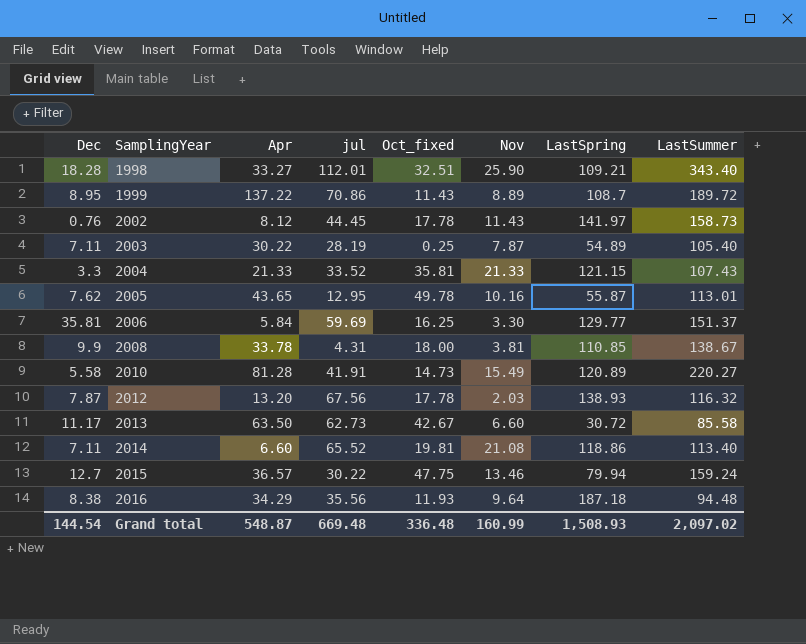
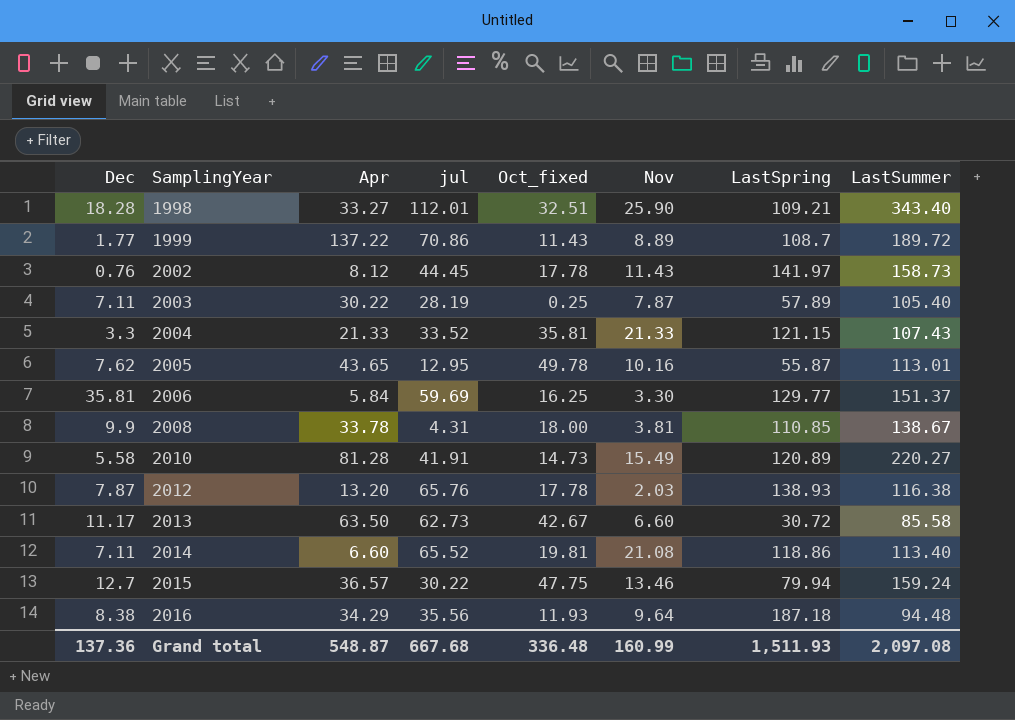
1999 | Dec: 8.95 -> 1.77
2003 | LastSpring: 54.89 -> 57.89
2012 | jul: 67.56 -> 65.76
2012 | LastSummer: 116.32 -> 116.38
Grand total | Dec: 144.54 -> 137.36
Grand total | jul: 669.48 -> 667.68
Grand total | LastSpring: 1,508.93 -> 1,511.93
Grand total | LastSummer: 2,097.02 -> 2,097.08

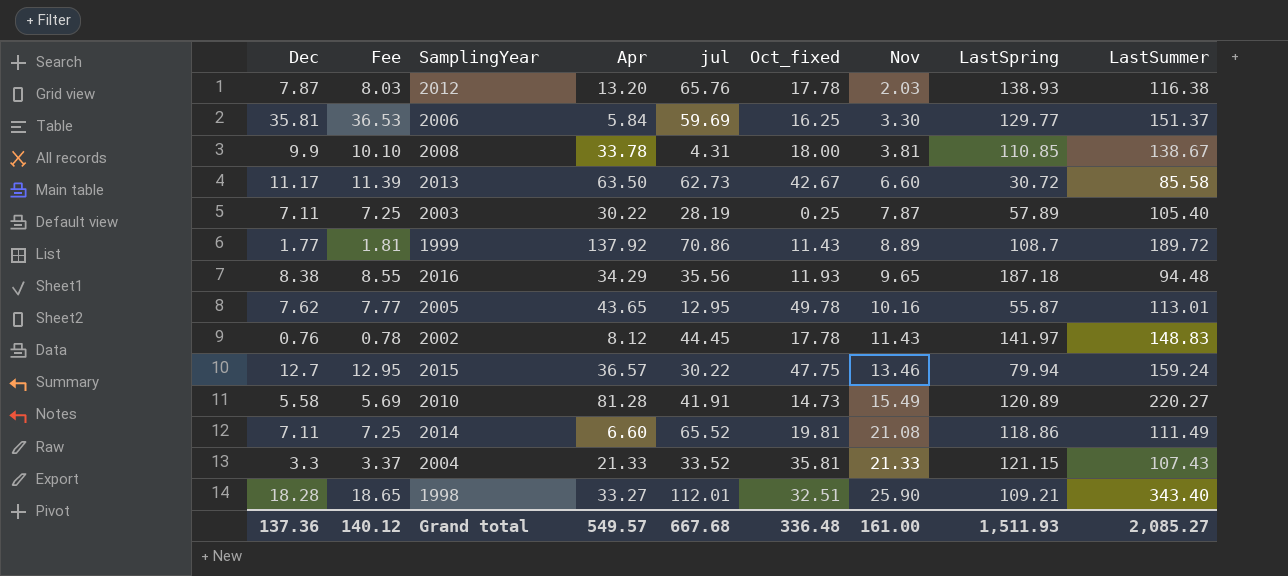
row order: SamplingYear ascending -> Nov ascending
column Fee | formula: none -> [Dec] * 1.02
1999 | Apr: 137.22 -> 137.92
2016 | Nov: 9.64 -> 9.65
2002 | LastSummer: 158.73 -> 148.83
2014 | LastSummer: 113.40 -> 111.49
Grand total | Apr: 548.87 -> 549.57
Grand total | Nov: 160.99 -> 161.00
Grand total | LastSummer: 2,097.08 -> 2,085.27

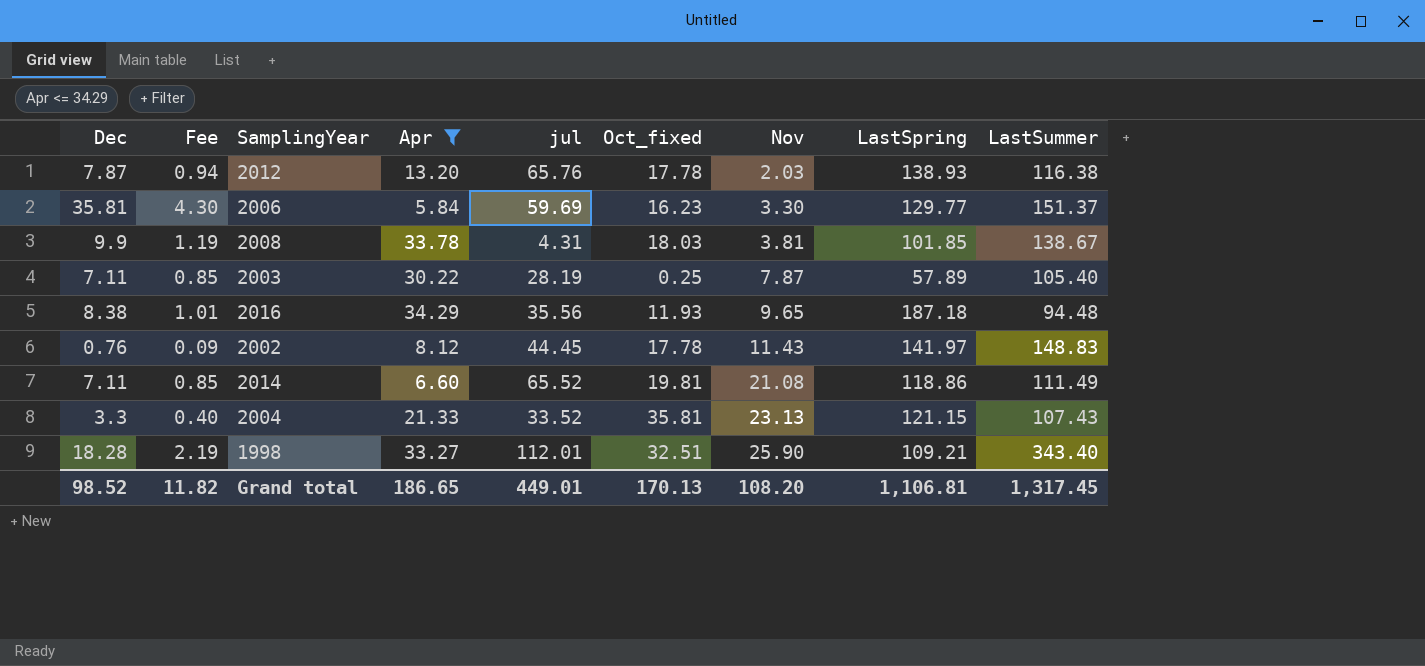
filter: none -> Apr <= 34.29
column Fee | formula: [Dec] * 1.02 -> [Dec] * 0.12
2006 | Oct_fixed: 16.25 -> 16.23
2008 | Oct_fixed: 18.00 -> 18.03
2008 | LastSpring: 110.85 -> 101.85
2004 | Nov: 21.33 -> 23.13
Grand total | Dec: 137.36 -> 98.52
Grand total | Fee: 140.12 -> 11.82
Grand total | Apr: 549.57 -> 186.65
Grand total | jul: 667.68 -> 449.01
Grand total | Oct_fixed: 336.48 -> 170.13
Grand total | Nov: 161.00 -> 108.20
Grand total | LastSpring: 1,511.93 -> 1,106.81
Grand total | LastSummer: 2,085.27 -> 1,317.45

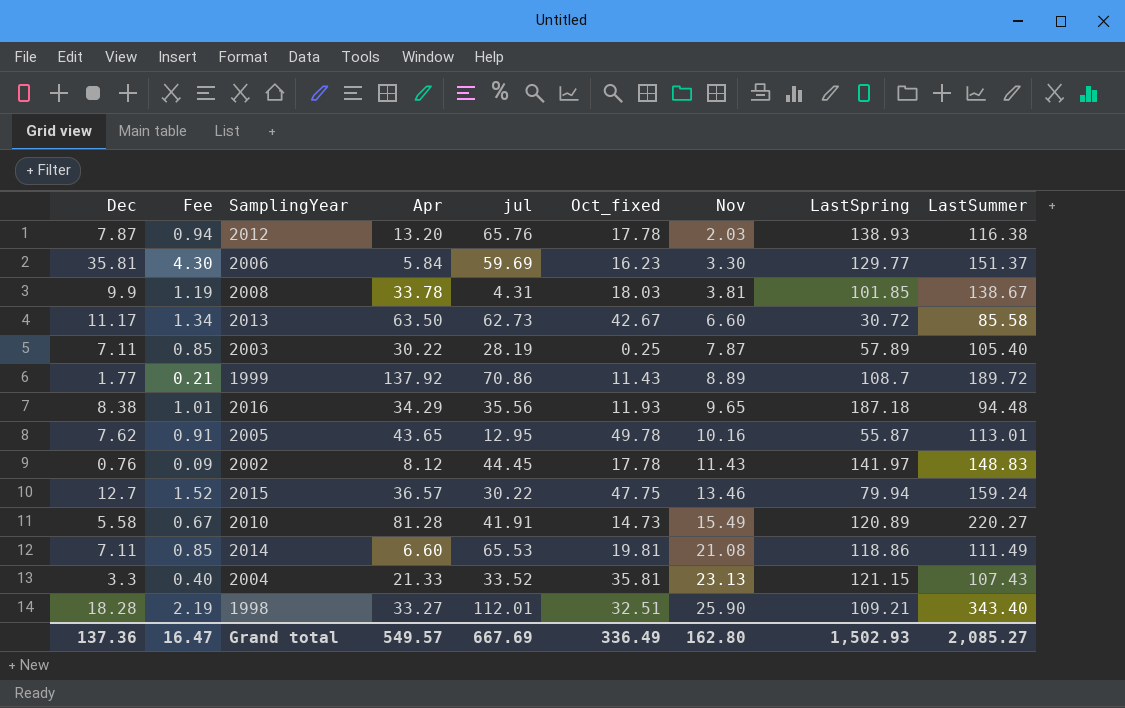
filter: Apr <= 34.29 -> none
2014 | jul: 65.52 -> 65.53
Grand total | Dec: 98.52 -> 137.36
Grand total | Fee: 11.82 -> 16.47
Grand total | Apr: 186.65 -> 549.57
Grand total | jul: 449.01 -> 667.69
Grand total | Oct_fixed: 170.13 -> 336.49
Grand total | Nov: 108.20 -> 162.80
Grand total | LastSpring: 1,106.81 -> 1,502.93
Grand total | LastSummer: 1,317.45 -> 2,085.27

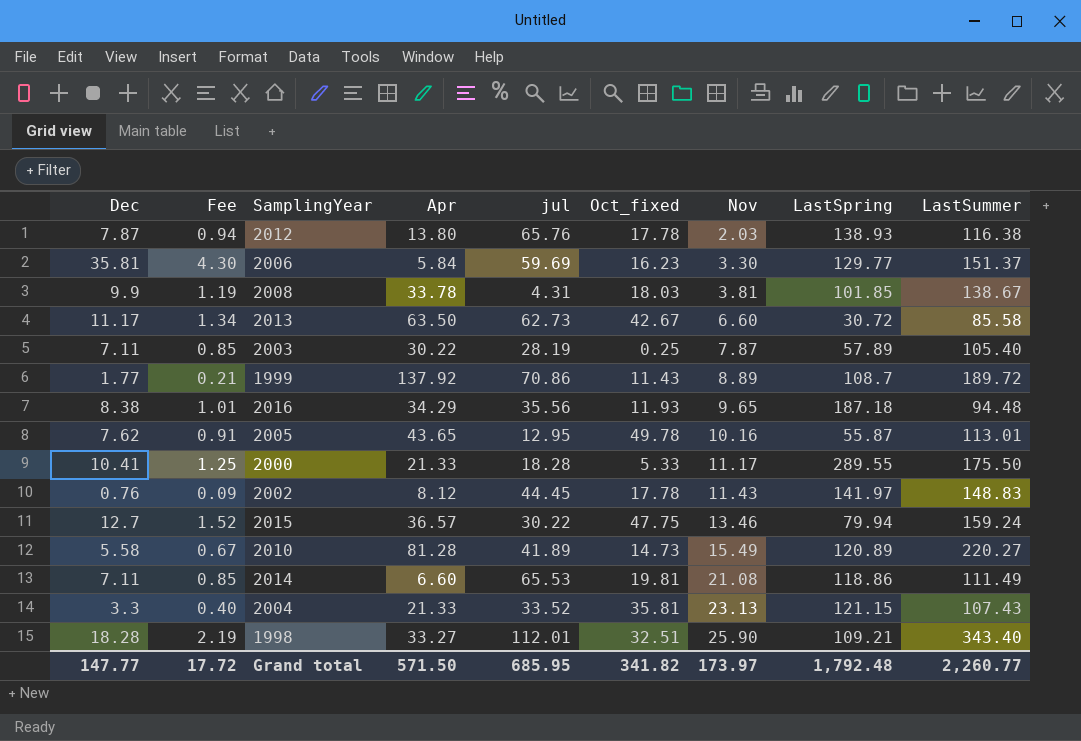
2012 | Apr: 13.20 -> 13.80
row 2000: none -> 10.41 | 1.25 | 21.33 | 18.28 | 5.33 | 11.17 | 289.55 | 175.50
2010 | jul: 41.91 -> 41.89
Grand total | Dec: 137.36 -> 147.77
Grand total | Fee: 16.47 -> 17.72
Grand total | Apr: 549.57 -> 571.50
Grand total | jul: 667.69 -> 685.95
Grand total | Oct_fixed: 336.49 -> 341.82
Grand total | Nov: 162.80 -> 173.97
Grand total | LastSpring: 1,502.93 -> 1,792.48
Grand total | LastSummer: 2,085.27 -> 2,260.77

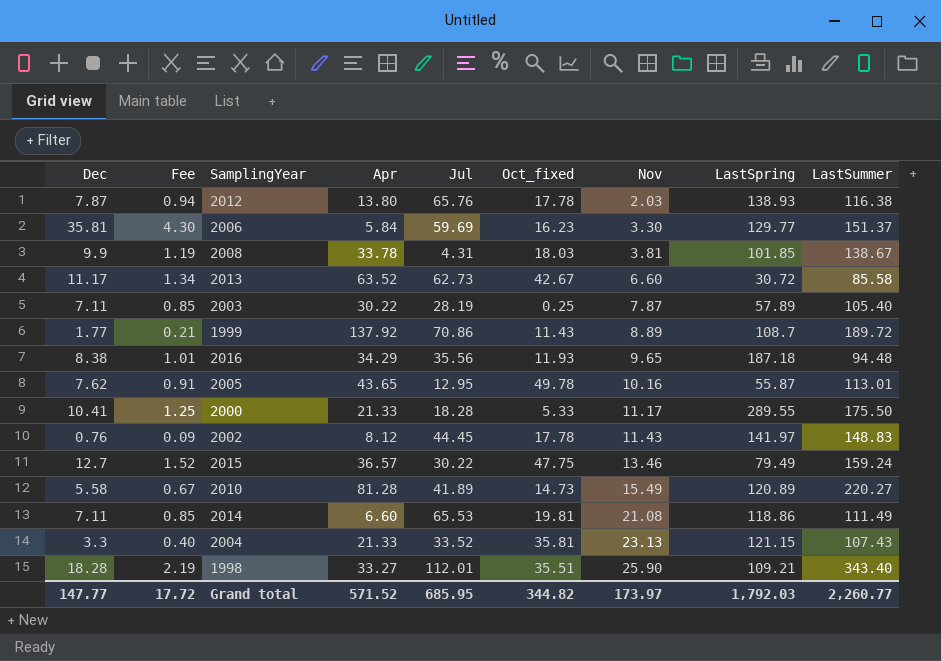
column name: jul -> Jul
2013 | Apr: 63.50 -> 63.52
2015 | LastSpring: 79.94 -> 79.49
1998 | Oct_fixed: 32.51 -> 35.51
Grand total | Apr: 571.50 -> 571.52
Grand total | Oct_fixed: 341.82 -> 344.82
Grand total | LastSpring: 1,792.48 -> 1,792.03

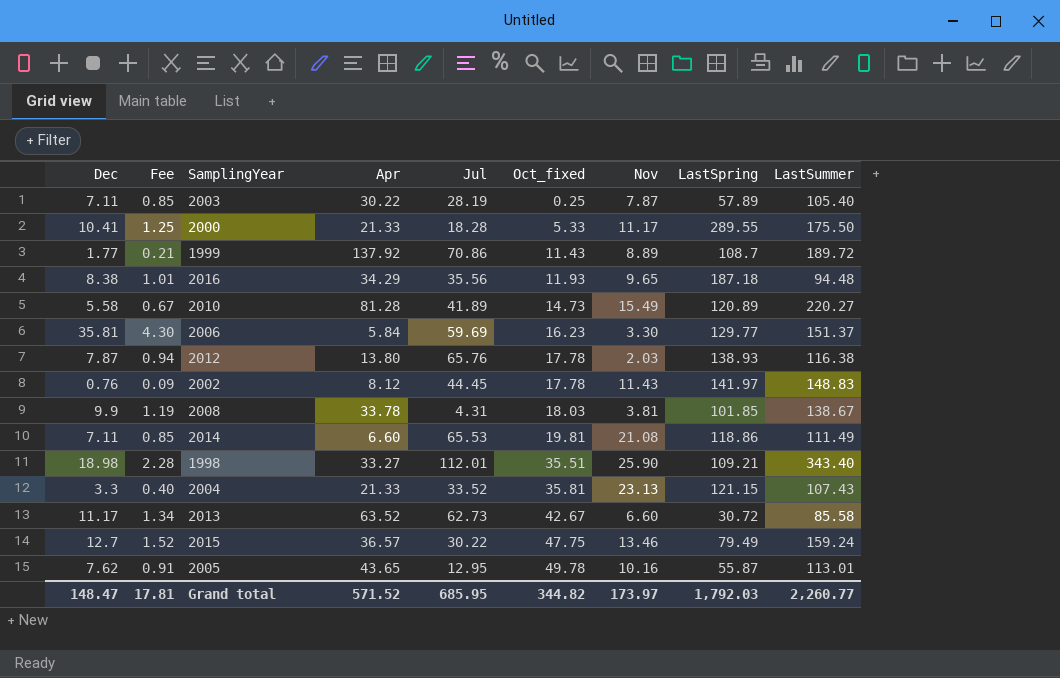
row order: Nov ascending -> Oct_fixed ascending
1998 | Dec: 18.28 -> 18.98
1998 | Fee: 2.19 -> 2.28
Grand total | Dec: 147.77 -> 148.47
Grand total | Fee: 17.72 -> 17.81

